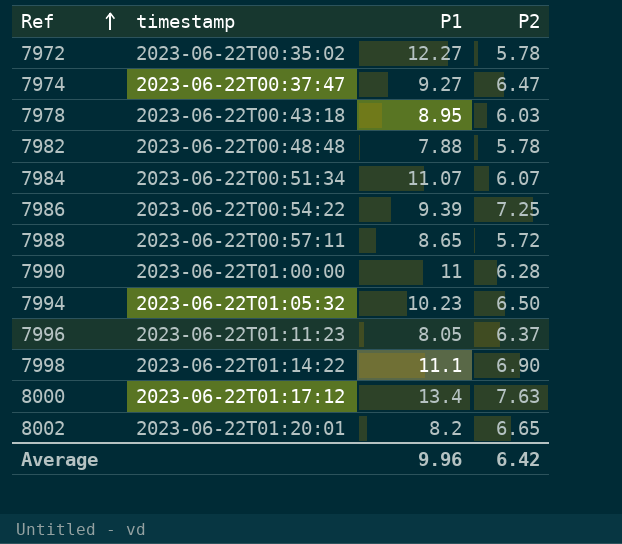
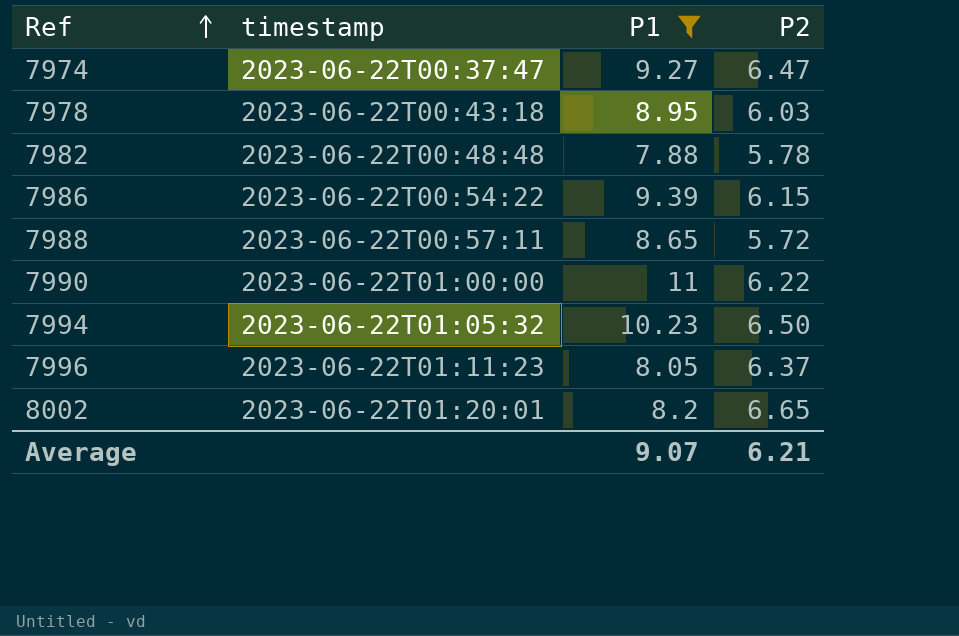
filter: none -> P1 <= 11
7986 | P2: 7.25 -> 6.15
7990 | P2: 6.28 -> 6.22
Average | P1: 9.96 -> 9.07
Average | P2: 6.42 -> 6.21

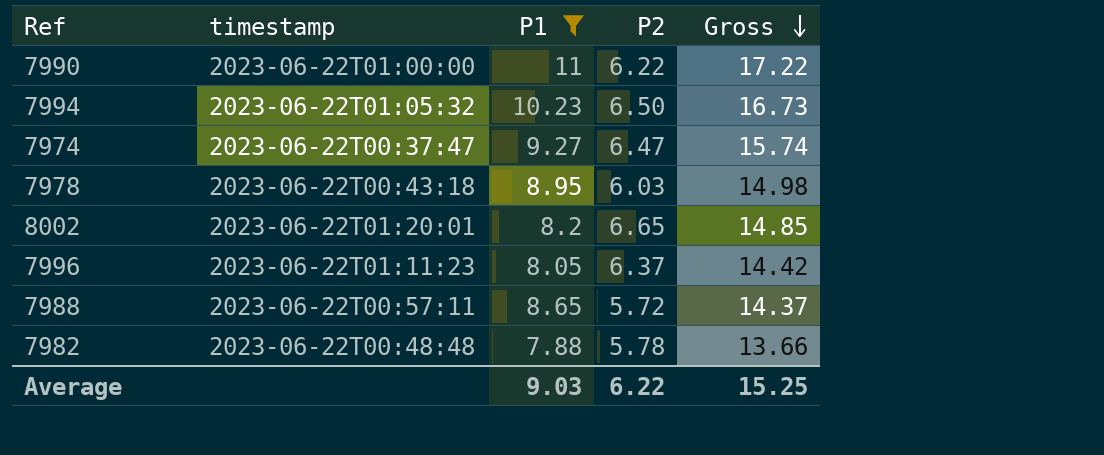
row order: Ref ascending -> Gross descending
column Gross | formula: none -> [P1] + [P2]
row 7986: 2023-06-22T00:54:22 | 9.39 | 6.15 -> none
Average | P1: 9.07 -> 9.03
Average | P2: 6.21 -> 6.22

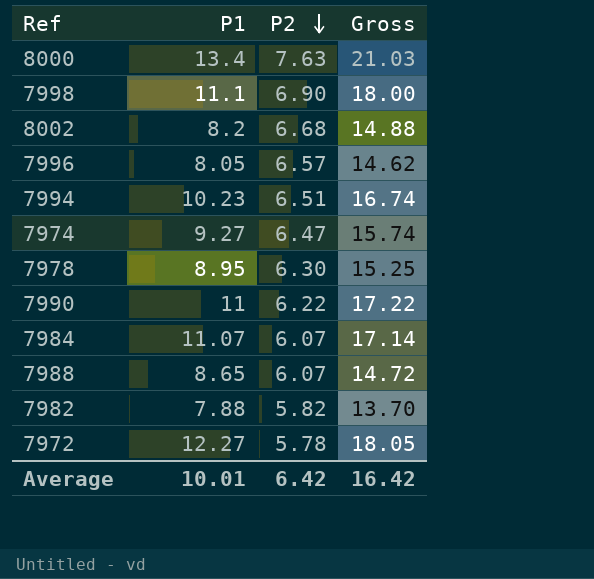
filter: P1 <= 11 -> none
row order: Gross descending -> P2 descending
column timestamp | position: 2 -> none
8002 | P2: 6.65 -> 6.68
8002 | Gross: 14.85 -> 14.88
7996 | P2: 6.37 -> 6.57
7996 | Gross: 14.42 -> 14.62
7994 | P2: 6.50 -> 6.51
7994 | Gross: 16.73 -> 16.74
7978 | P2: 6.03 -> 6.30
7978 | Gross: 14.98 -> 15.25
7988 | P2: 5.72 -> 6.07
7988 | Gross: 14.37 -> 14.72
7982 | P2: 5.78 -> 5.82
7982 | Gross: 13.66 -> 13.70
Average | P1: 9.03 -> 10.01
Average | P2: 6.22 -> 6.42
Average | Gross: 15.25 -> 16.42

